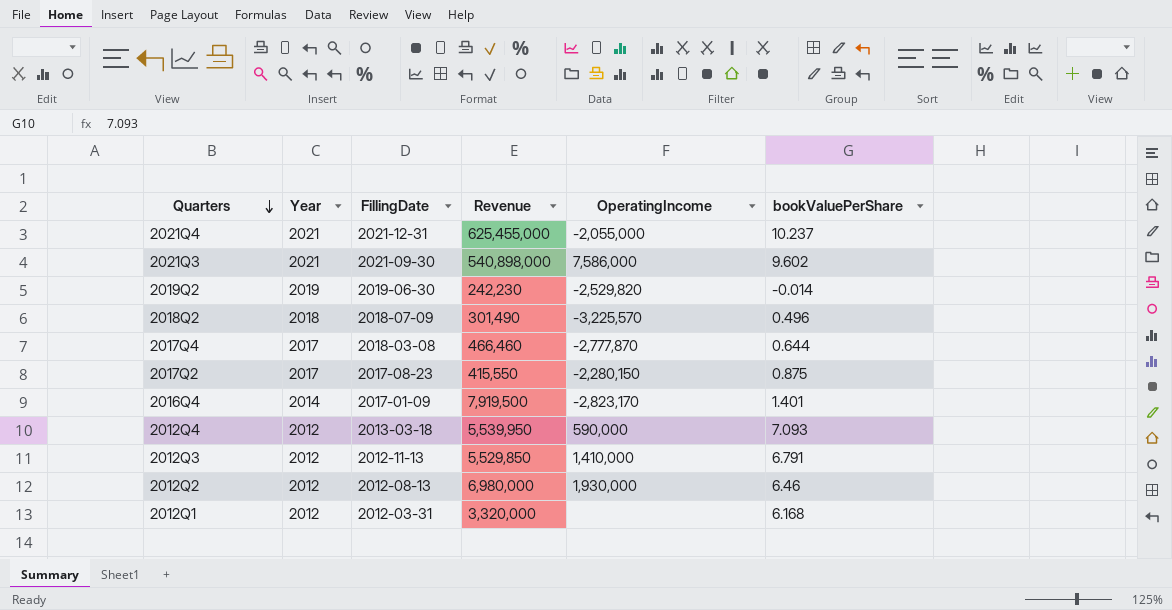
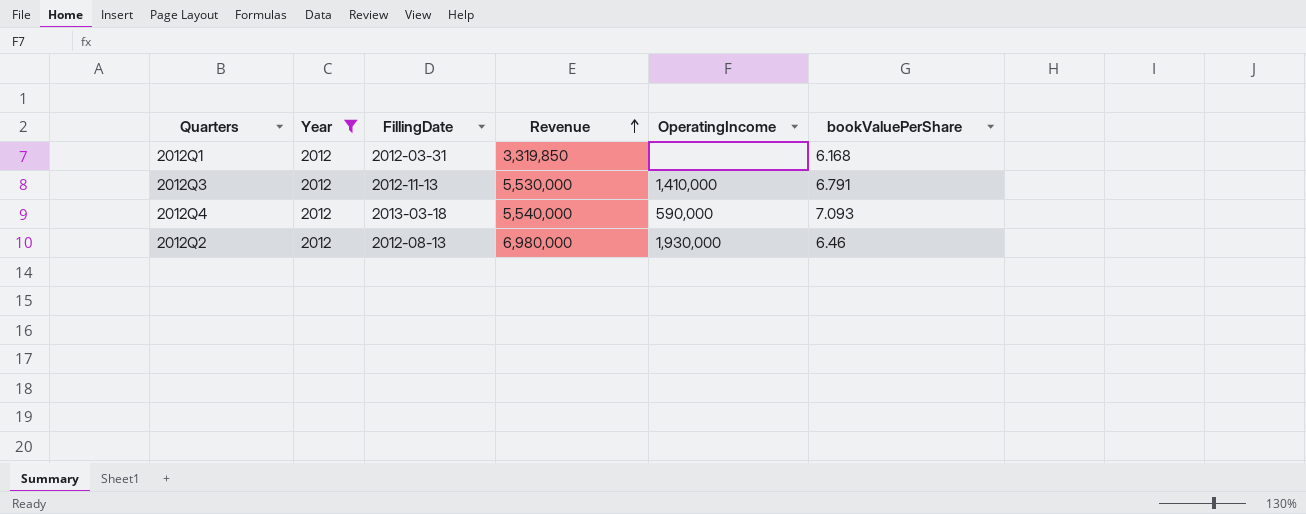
filter: none -> Year = 2012
row order: Quarters descending -> Revenue ascending
2012Q1 | Revenue: 3,320,000 -> 3,319,850
2012Q3 | Revenue: 5,529,850 -> 5,530,000
2012Q4 | Revenue: 5,539,950 -> 5,540,000

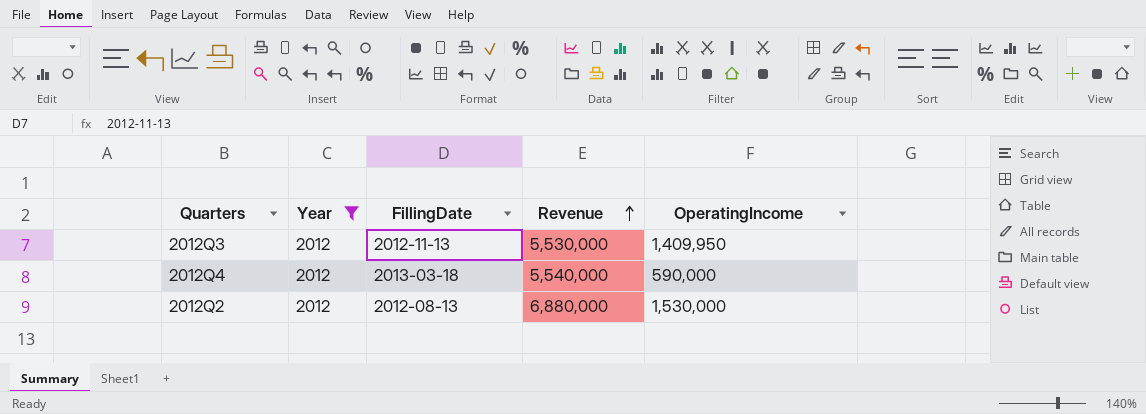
column bookValuePerShare | position: 6 -> none
row 2012Q1: 2012 | 2012-03-31 | 3,319,850 | none | 6.168 -> none
2012Q3 | OperatingIncome: 1,410,000 -> 1,409,950
2012Q2 | Revenue: 6,980,000 -> 6,880,000
2012Q2 | OperatingIncome: 1,930,000 -> 1,530,000

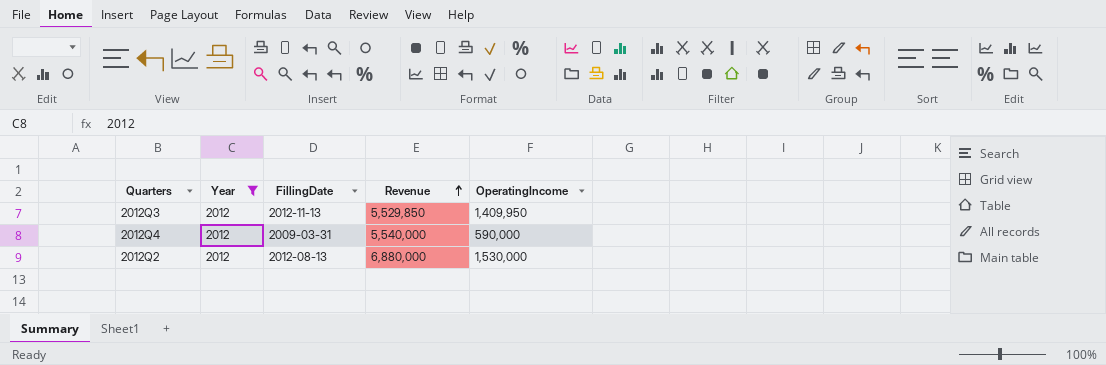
2012Q3 | Revenue: 5,530,000 -> 5,529,850
2012Q4 | FillingDate: 2013-03-18 -> 2009-03-31

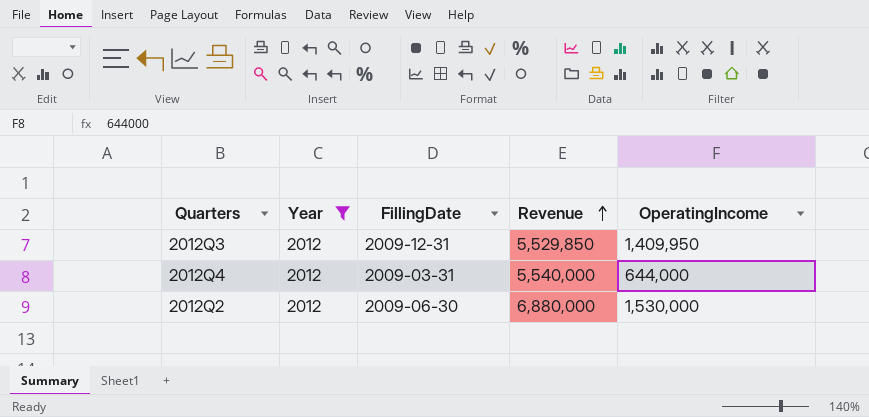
2012Q3 | FillingDate: 2012-11-13 -> 2009-12-31
2012Q4 | OperatingIncome: 590,000 -> 644,000
2012Q2 | FillingDate: 2012-08-13 -> 2009-06-30

